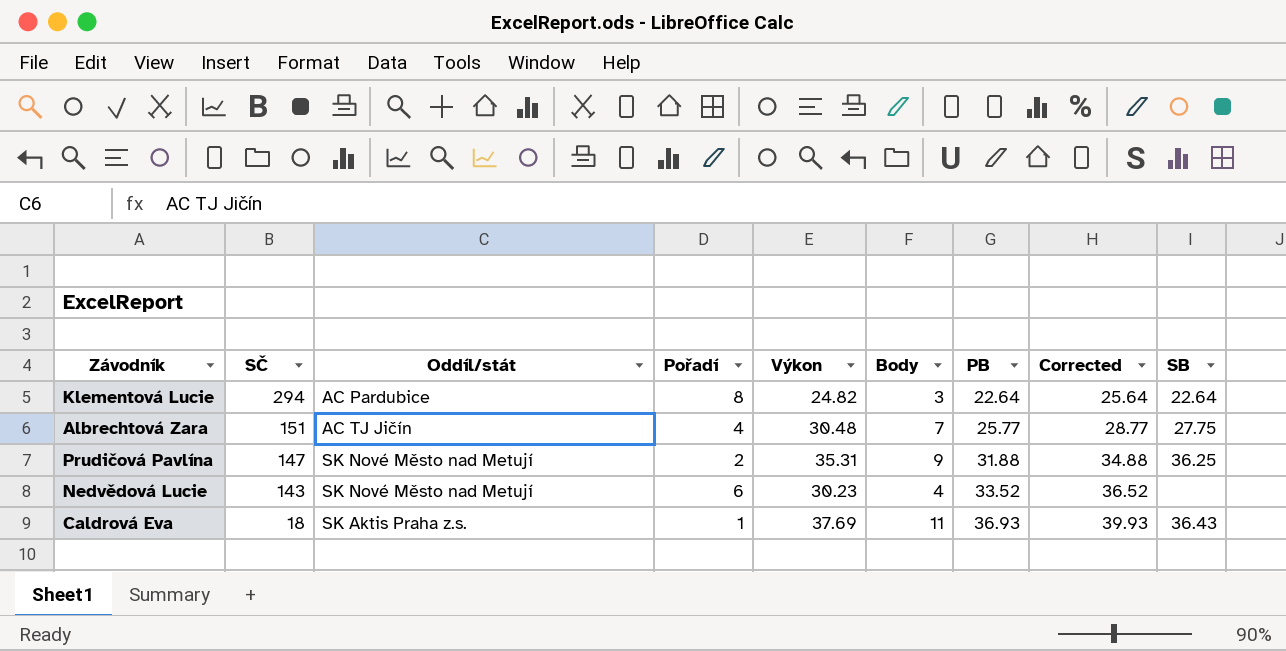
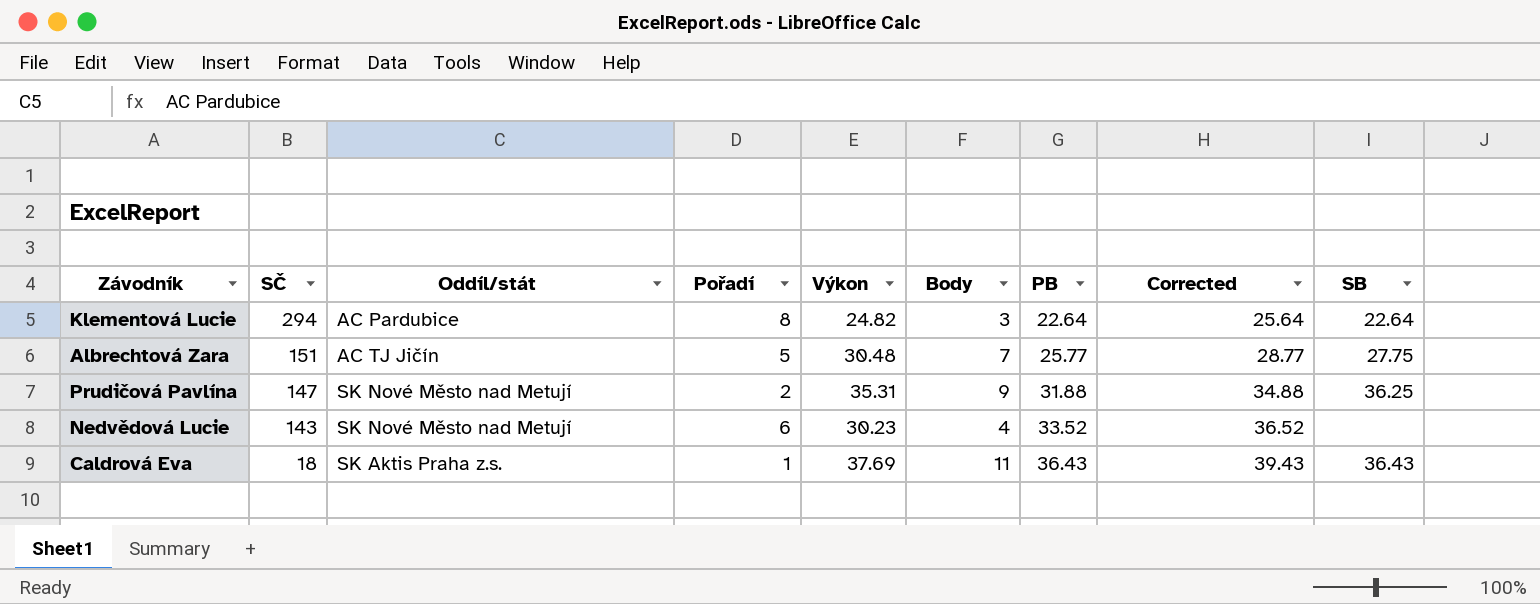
Albrechtová Zara | Pořadí: 4 -> 5
Caldrová Eva | PB: 36.93 -> 36.43
Caldrová Eva | Corrected: 39.93 -> 39.43

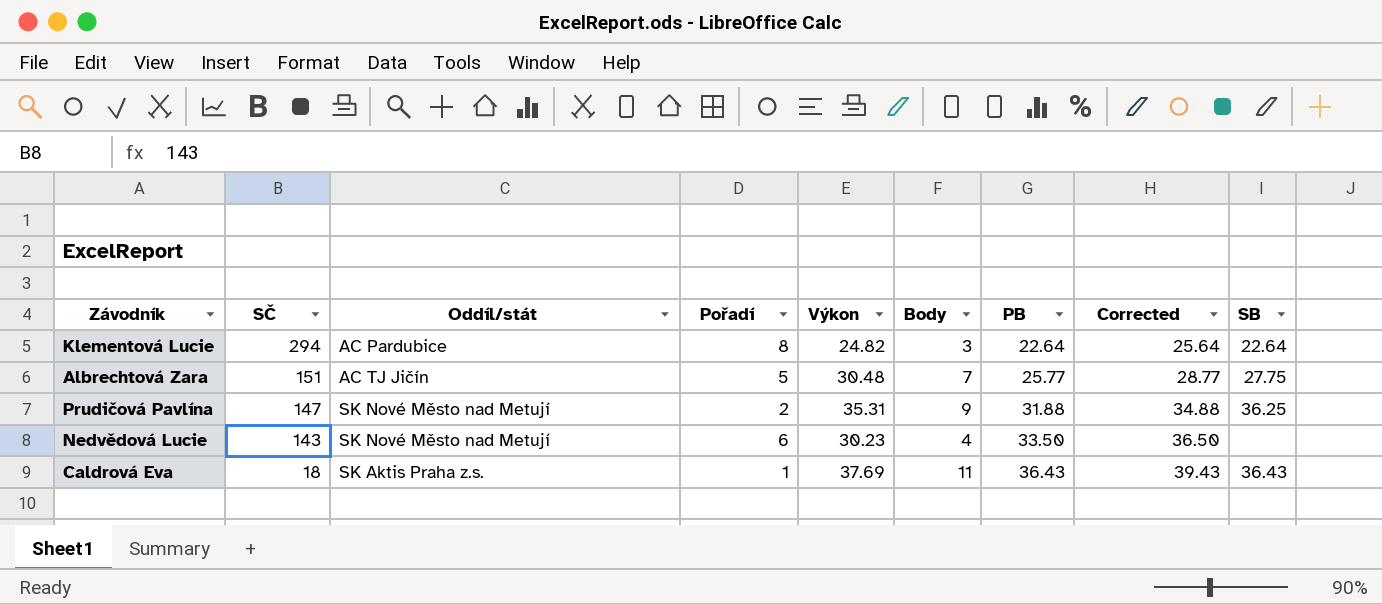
Nedvědová Lucie | PB: 33.52 -> 33.50
Nedvědová Lucie | Corrected: 36.52 -> 36.50

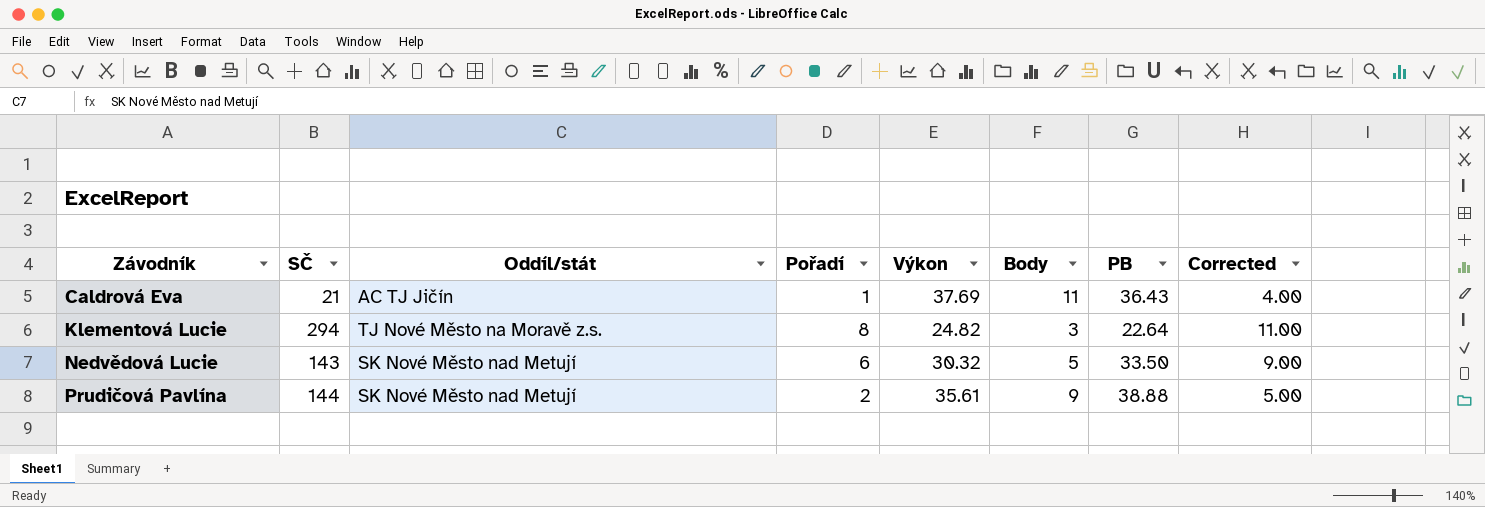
row order: SČ descending -> Závodník ascending
column SB | position: 9 -> none
column Corrected | formula: [PB] + 3 -> [Pořadí] + 3
row Albrechtová Zara: 151 | AC TJ Jičín | 5 | 30.48 | 7 | 25.77 | 28.77 | 27.75 -> none
Caldrová Eva | SČ: 18 -> 21
Caldrová Eva | Oddíl/stát: SK Aktis Praha z.s. -> AC TJ Jičín
Klementová Lucie | Oddíl/stát: AC Pardubice -> TJ Nové Město na Moravě z.s.
Nedvědová Lucie | Výkon: 30.23 -> 30.32
Nedvědová Lucie | Body: 4 -> 5
Prudičová Pavlína | SČ: 147 -> 144
Prudičová Pavlína | Výkon: 35.31 -> 35.61
Prudičová Pavlína | PB: 31.88 -> 38.88

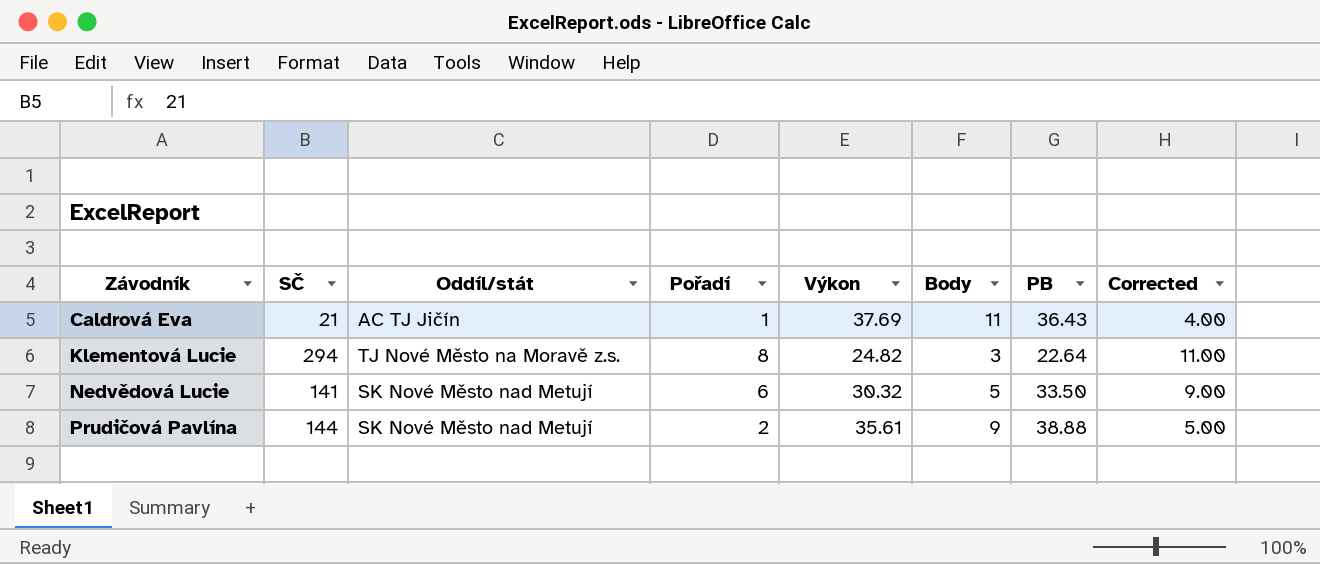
Nedvědová Lucie | SČ: 143 -> 141

